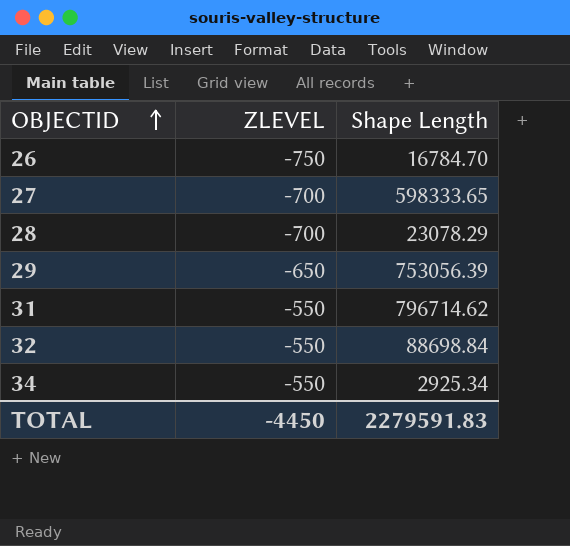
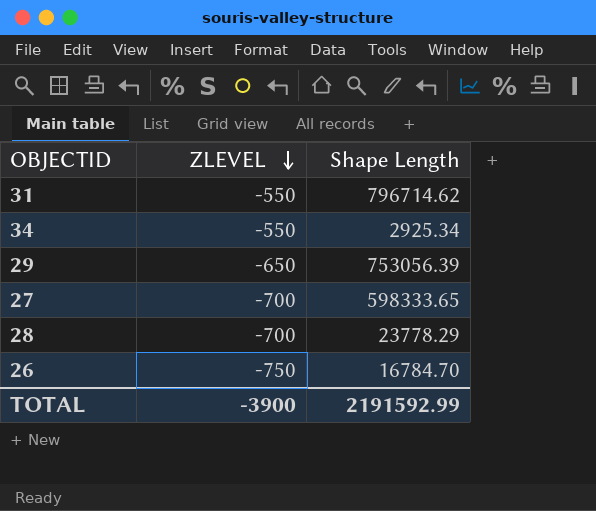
row order: OBJECTID ascending -> ZLEVEL descending
row 32: -550 | 88698.84 -> none
28 | Shape Length: 23078.29 -> 23778.29
TOTAL | ZLEVEL: -4450 -> -3900
TOTAL | Shape Length: 2279591.83 -> 2191592.99

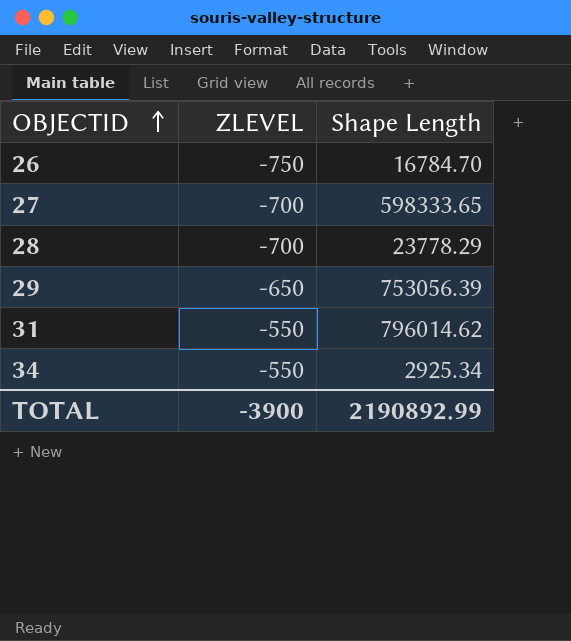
row order: ZLEVEL descending -> OBJECTID ascending
31 | Shape Length: 796714.62 -> 796014.62
TOTAL | Shape Length: 2191592.99 -> 2190892.99

